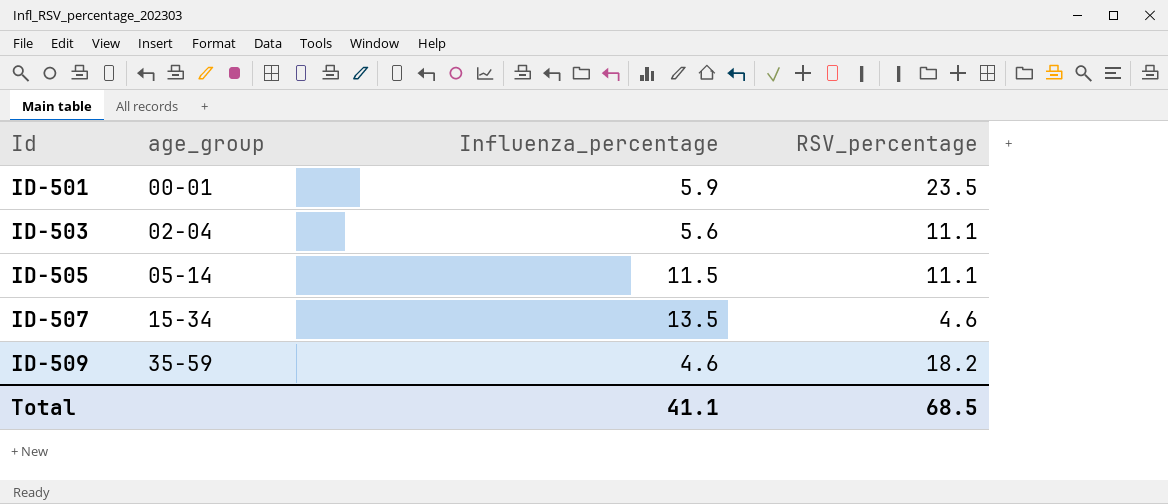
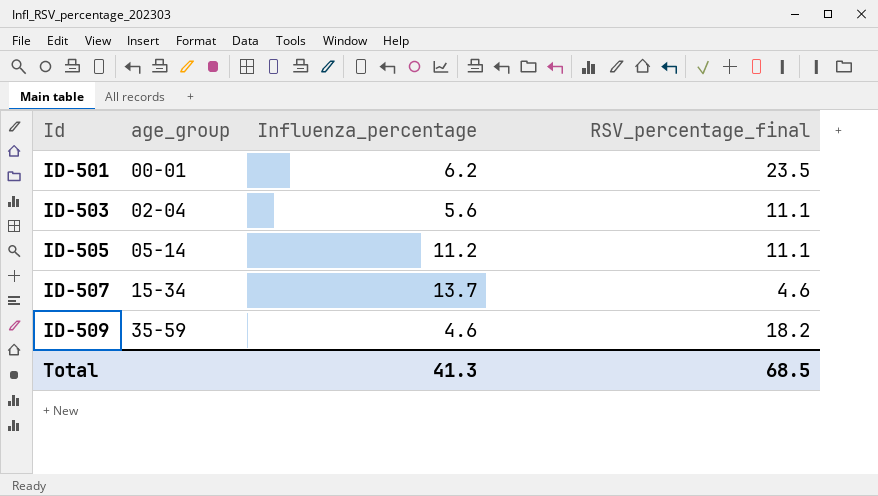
column name: RSV_percentage -> RSV_percentage_final
ID-501 | Influenza_percentage: 5.9 -> 6.2
ID-505 | Influenza_percentage: 11.5 -> 11.2
ID-507 | Influenza_percentage: 13.5 -> 13.7
Total | Influenza_percentage: 41.1 -> 41.3

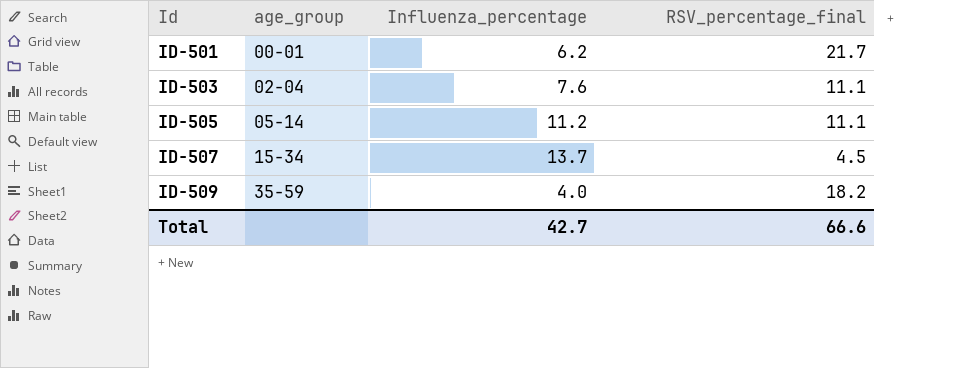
ID-501 | RSV_percentage_final: 23.5 -> 21.7
ID-503 | Influenza_percentage: 5.6 -> 7.6
ID-507 | RSV_percentage_final: 4.6 -> 4.5
ID-509 | Influenza_percentage: 4.6 -> 4.0
Total | Influenza_percentage: 41.3 -> 42.7
Total | RSV_percentage_final: 68.5 -> 66.6

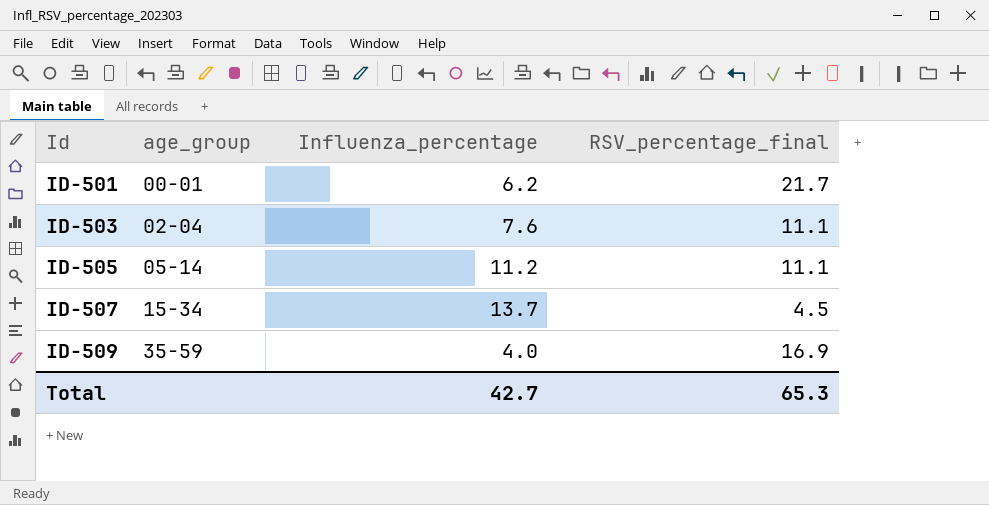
ID-509 | RSV_percentage_final: 18.2 -> 16.9
Total | RSV_percentage_final: 66.6 -> 65.3

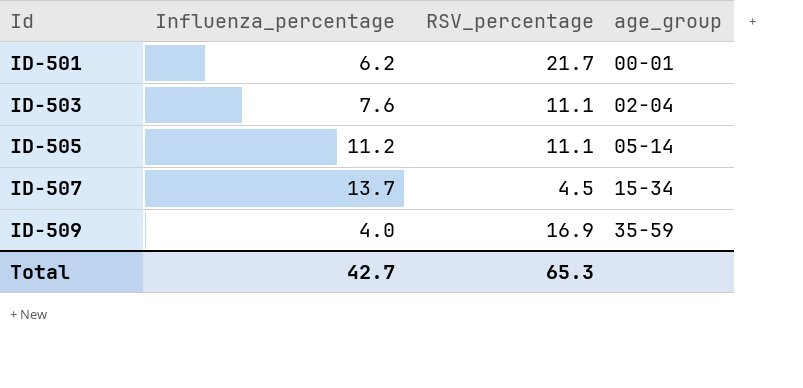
column name: RSV_percentage_final -> RSV_percentage
column age_group | position: 2 -> 4

